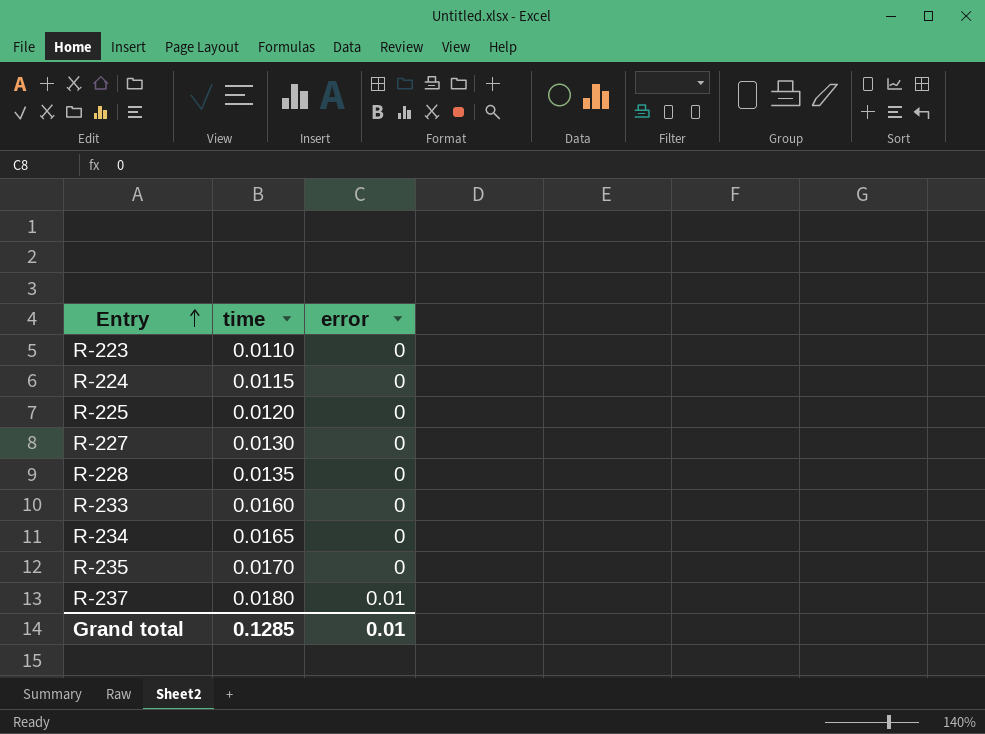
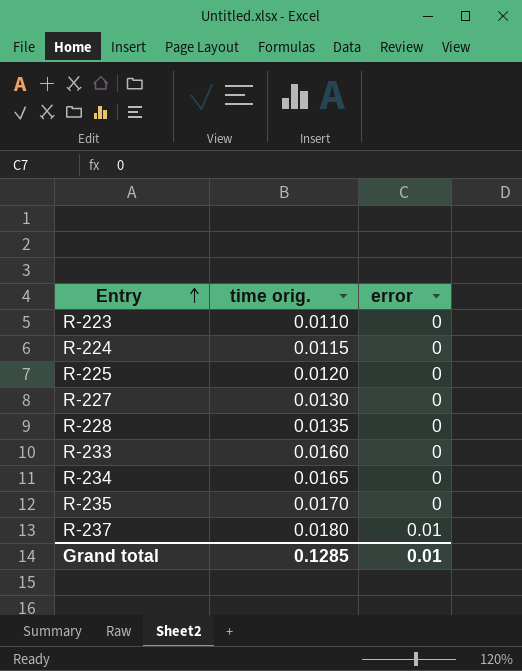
column name: time -> time orig.

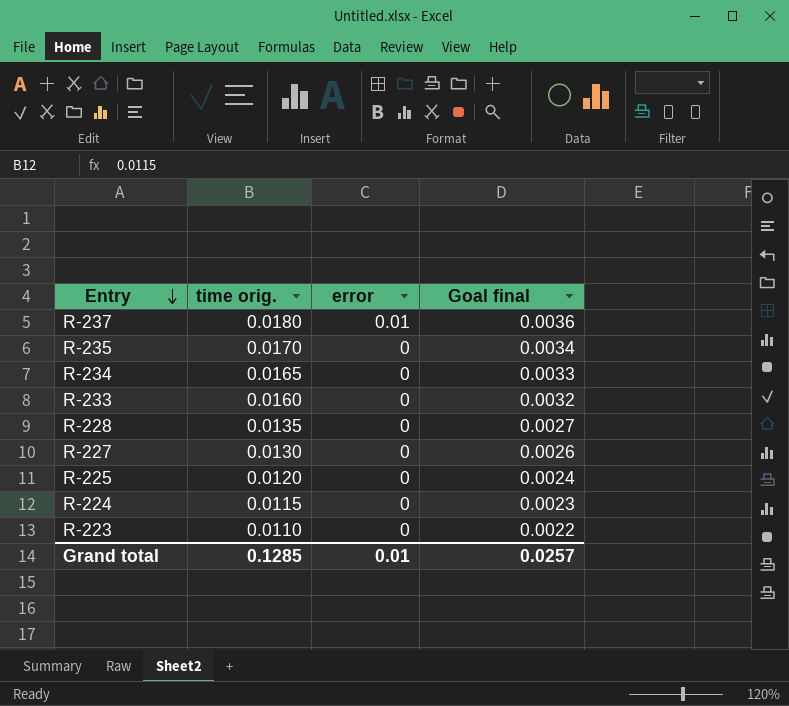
row order: Entry ascending -> Entry descending
column Goal final | formula: none -> [time orig.] * 0.2

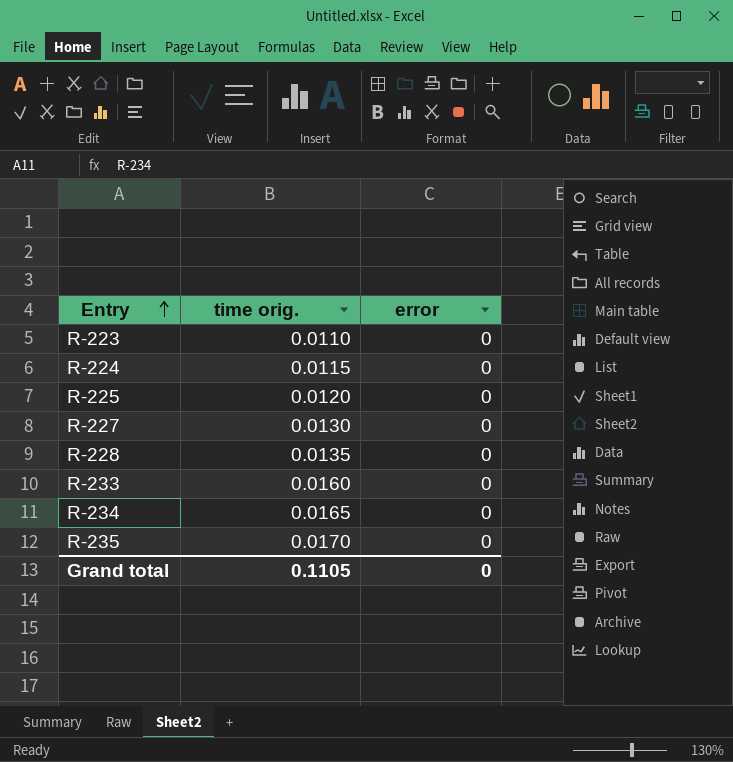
row order: Entry descending -> Entry ascending
column Goal final | formula: [time orig.] * 0.2 -> none
row R-237: 0.0180 | 0.01 | 0.0036 -> none
Grand total | time orig.: 0.1285 -> 0.1105
Grand total | error: 0.01 -> 0

